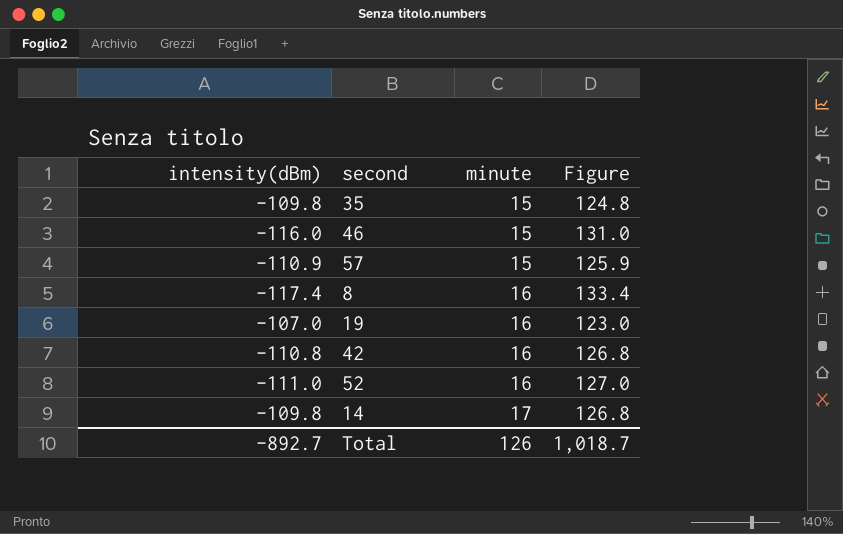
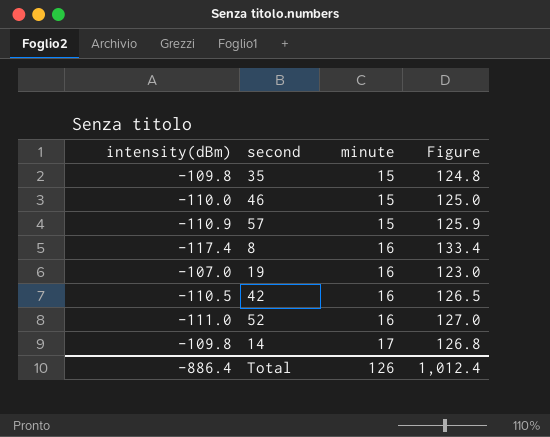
46 | intensity(dBm): -116.0 -> -110.0
46 | Figure: 131.0 -> 125.0
42 | intensity(dBm): -110.8 -> -110.5
42 | Figure: 126.8 -> 126.5
Total | intensity(dBm): -892.7 -> -886.4
Total | Figure: 1,018.7 -> 1,012.4

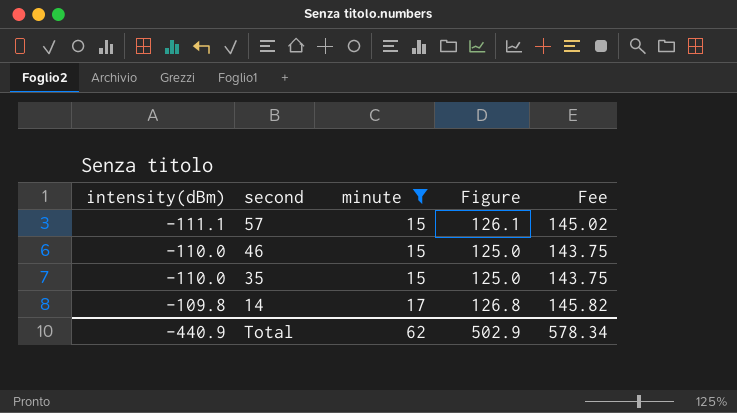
filter: none -> minute != 16
row order: minute ascending -> intensity(dBm) ascending
column Fee | formula: none -> [Figure] * 1.15
57 | intensity(dBm): -110.9 -> -111.1
57 | Figure: 125.9 -> 126.1
35 | intensity(dBm): -109.8 -> -110.0
35 | Figure: 124.8 -> 125.0
Total | intensity(dBm): -886.4 -> -440.9
Total | minute: 126 -> 62
Total | Figure: 1,012.4 -> 502.9

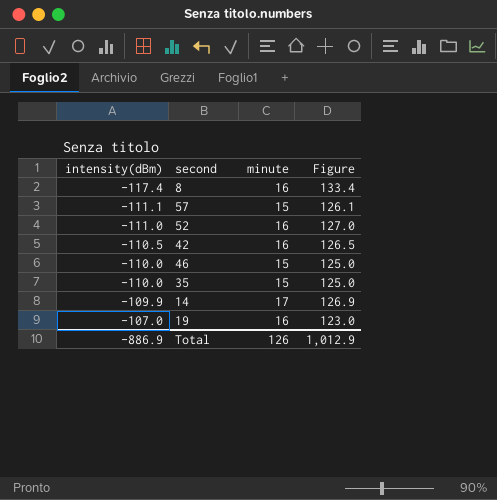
filter: minute != 16 -> none
column Fee | formula: [Figure] * 1.15 -> none
14 | intensity(dBm): -109.8 -> -109.9
14 | Figure: 126.8 -> 126.9
Total | intensity(dBm): -440.9 -> -886.9
Total | minute: 62 -> 126
Total | Figure: 502.9 -> 1,012.9

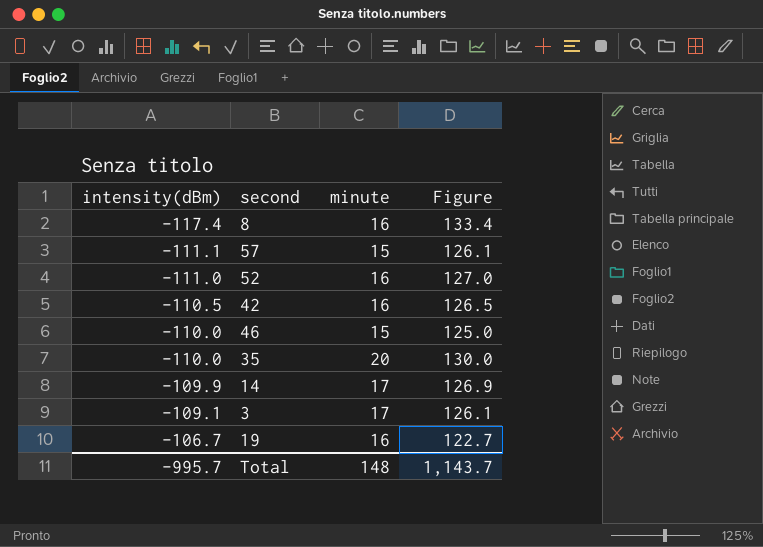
35 | minute: 15 -> 20
35 | Figure: 125.0 -> 130.0
row 3: none -> -109.1 | 17 | 126.1
19 | intensity(dBm): -107.0 -> -106.7
19 | Figure: 123.0 -> 122.7
Total | intensity(dBm): -886.9 -> -995.7
Total | minute: 126 -> 148
Total | Figure: 1,012.9 -> 1,143.7

